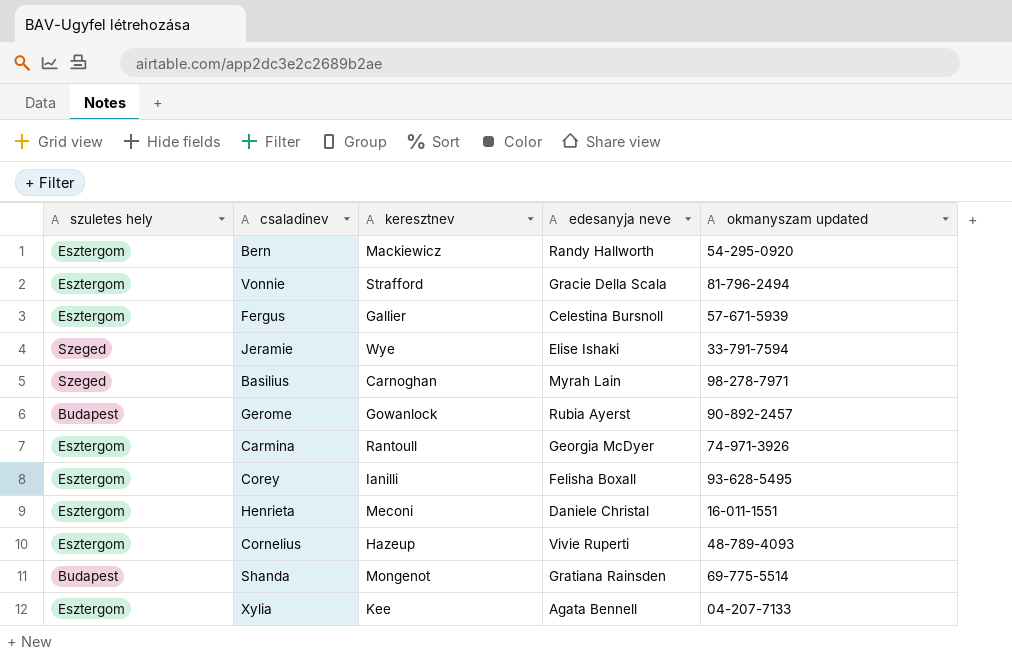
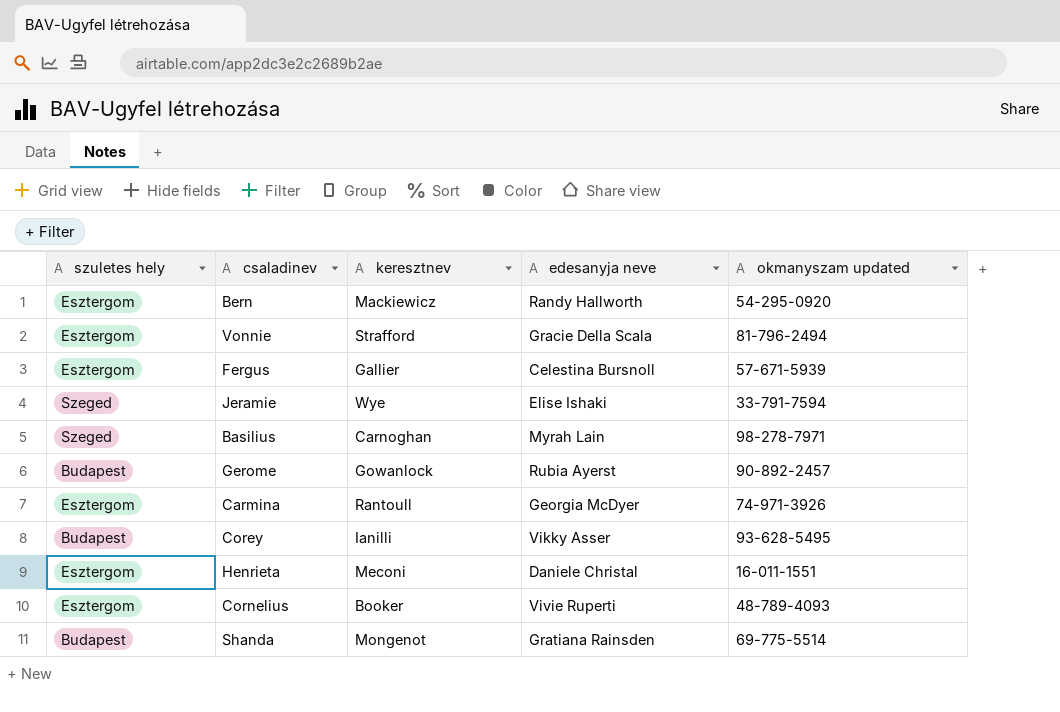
row Xylia: Esztergom | Kee | Agata Bennell | 04-207-7133 -> none
Corey | szuletes hely: Esztergom -> Budapest
Corey | edesanyja neve: Felisha Boxall -> Vikky Asser
Cornelius | keresztnev: Hazeup -> Booker

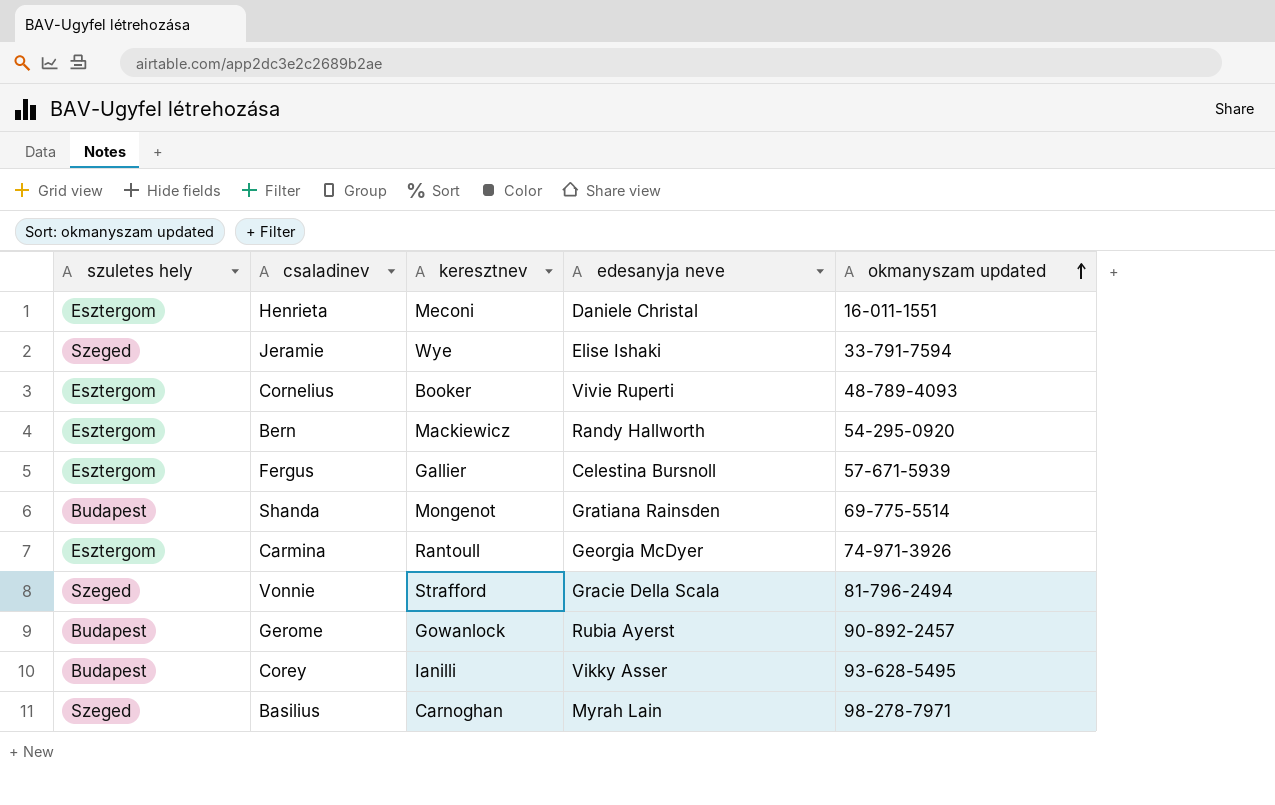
row order: none -> okmanyszam updated ascending
Vonnie | szuletes hely: Esztergom -> Szeged

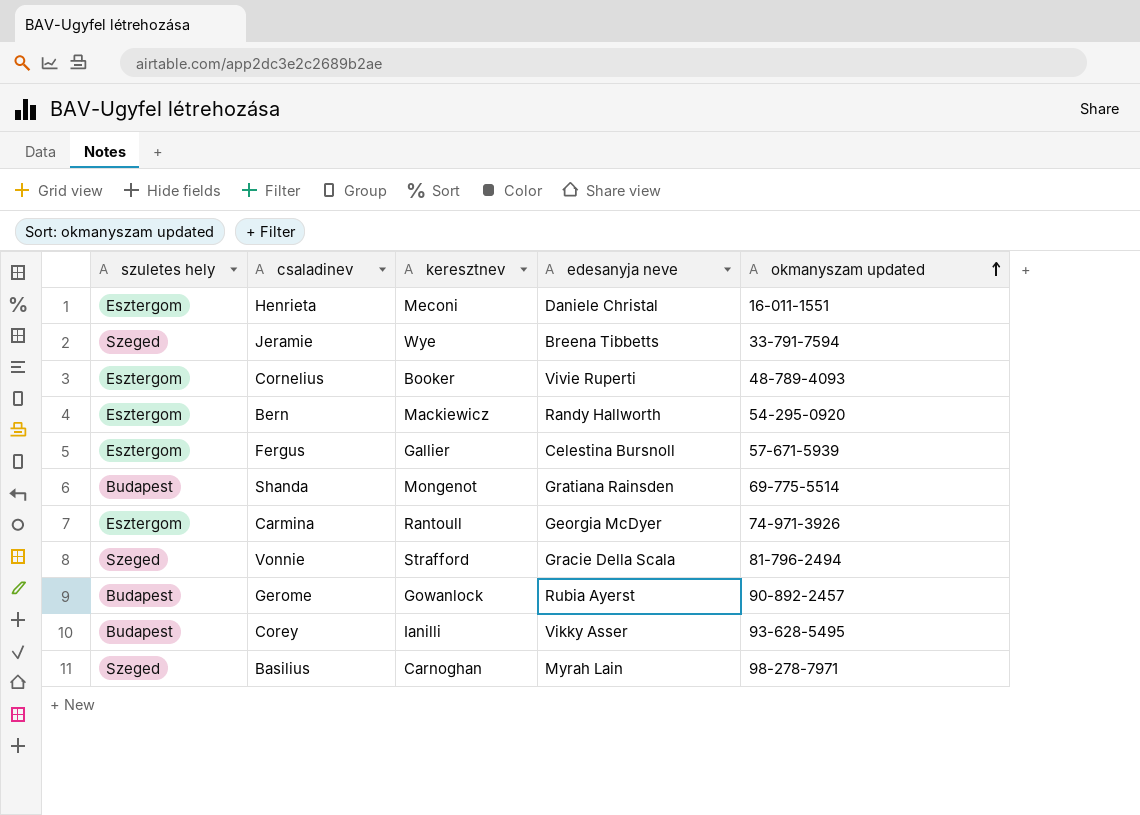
Jeramie | edesanyja neve: Elise Ishaki -> Breena Tibbetts

